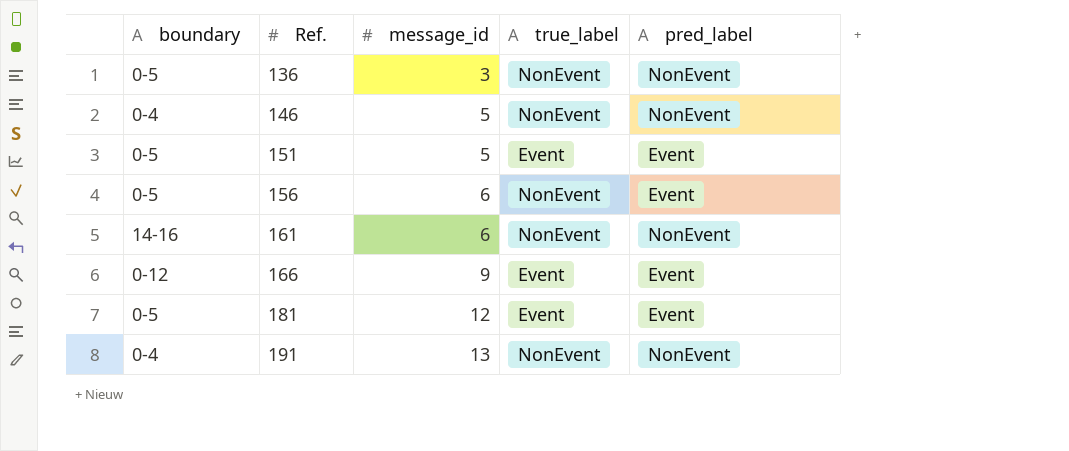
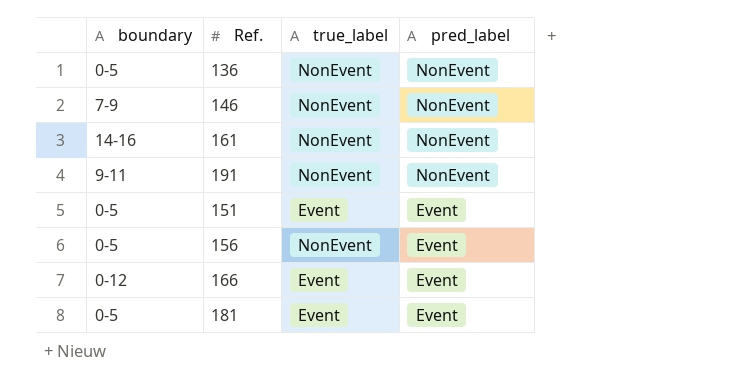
row order: Ref. ascending -> pred_label descending
column message_id | position: 3 -> none
146 | boundary: 0-4 -> 7-9
191 | boundary: 0-4 -> 9-11

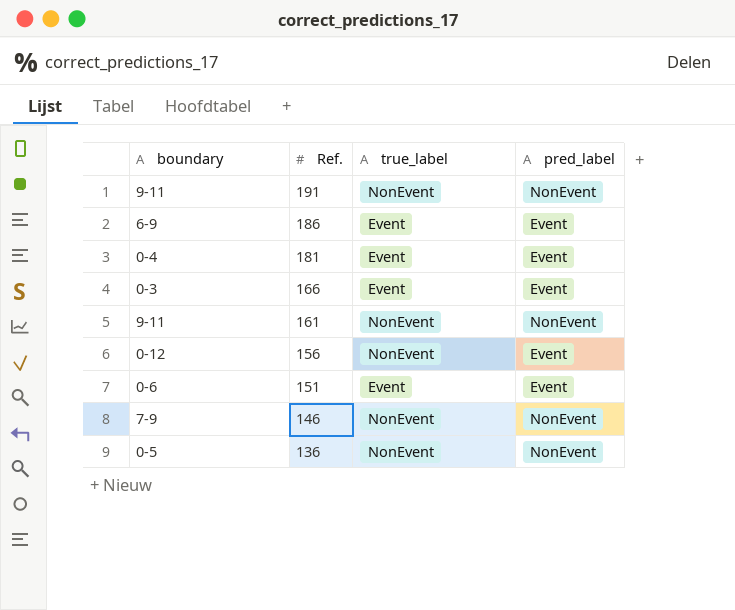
row order: pred_label descending -> Ref. descending
row 186: none -> 6-9 | Event | Event
181 | boundary: 0-5 -> 0-4
166 | boundary: 0-12 -> 0-3
161 | boundary: 14-16 -> 9-11
156 | boundary: 0-5 -> 0-12
151 | boundary: 0-5 -> 0-6

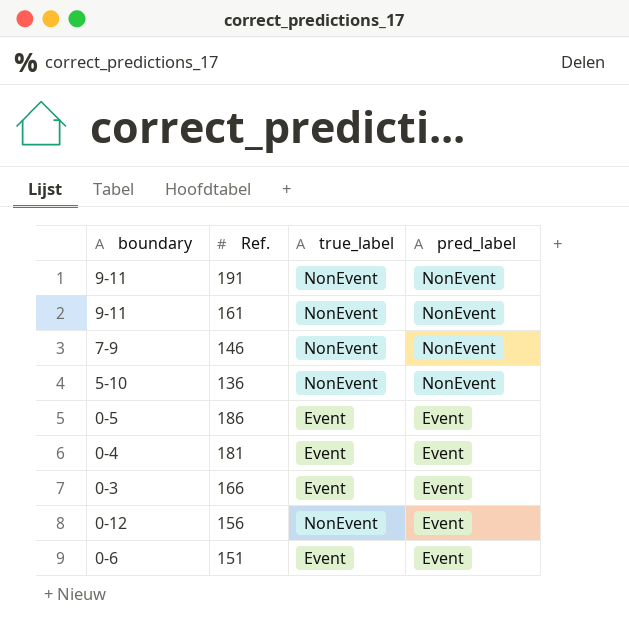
row order: Ref. descending -> pred_label descending
136 | boundary: 0-5 -> 5-10
186 | boundary: 6-9 -> 0-5

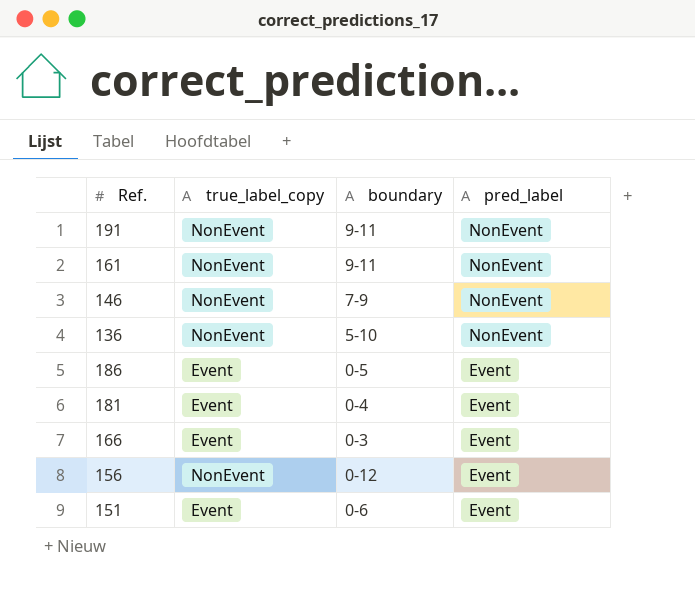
column name: true_label -> true_label_copy
column boundary | position: 1 -> 3

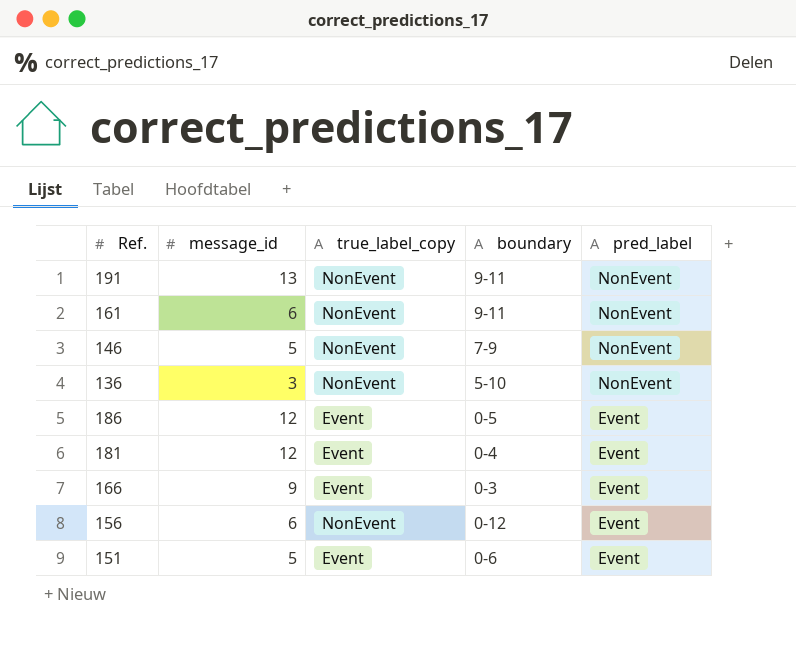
column message_id | position: none -> 2

